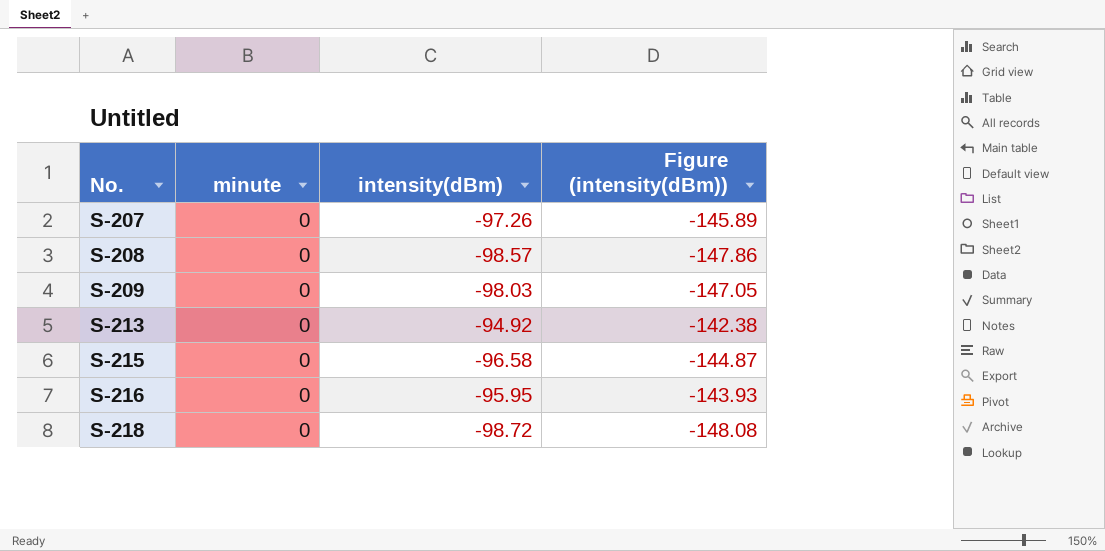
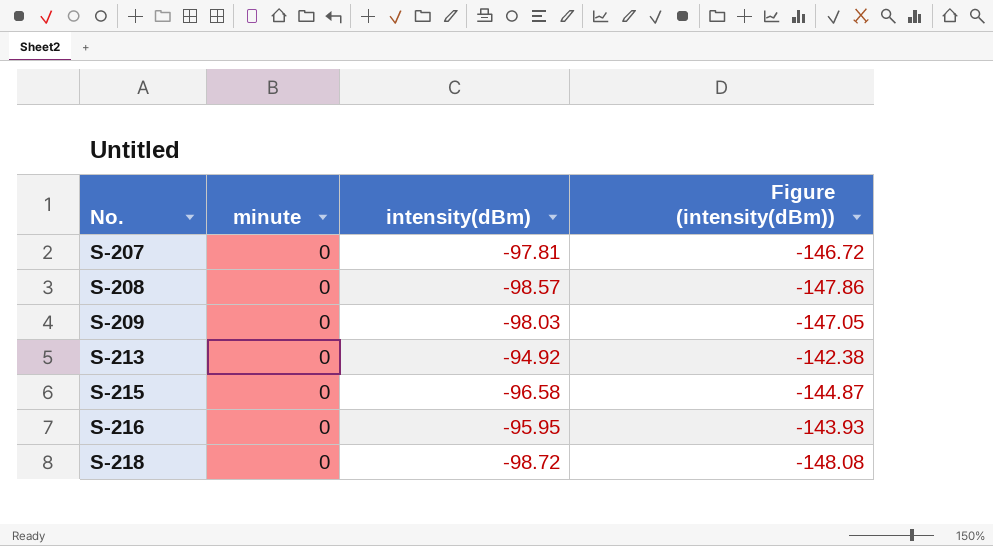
S-207 | intensity(dBm): -97.26 -> -97.81
S-207 | Figure (intensity(dBm)): -145.89 -> -146.72

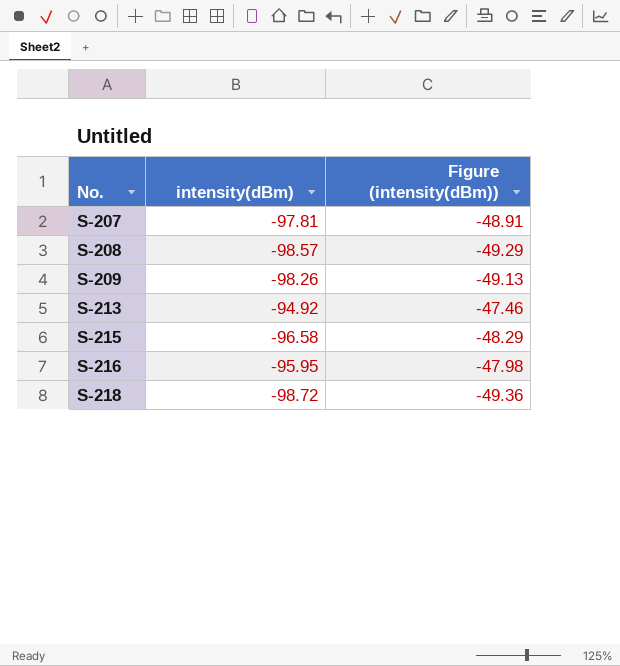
column minute | position: 2 -> none
column Figure (intensity(dBm)) | formula: [intensity(dBm)] * 1.5 -> [intensity(dBm)] * 0.5
S-209 | intensity(dBm): -98.03 -> -98.26

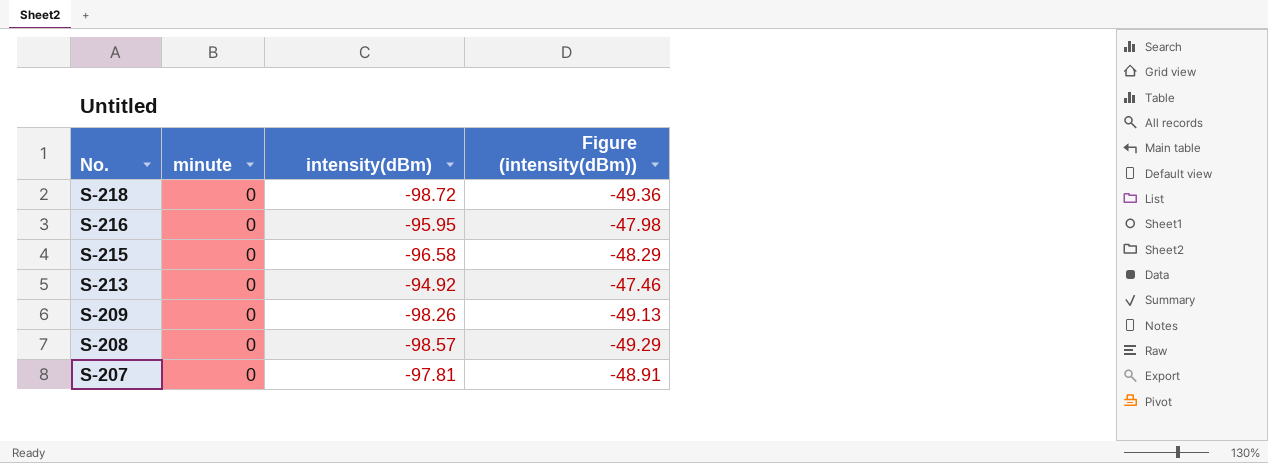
row order: No. ascending -> No. descending
column minute | position: none -> 2

